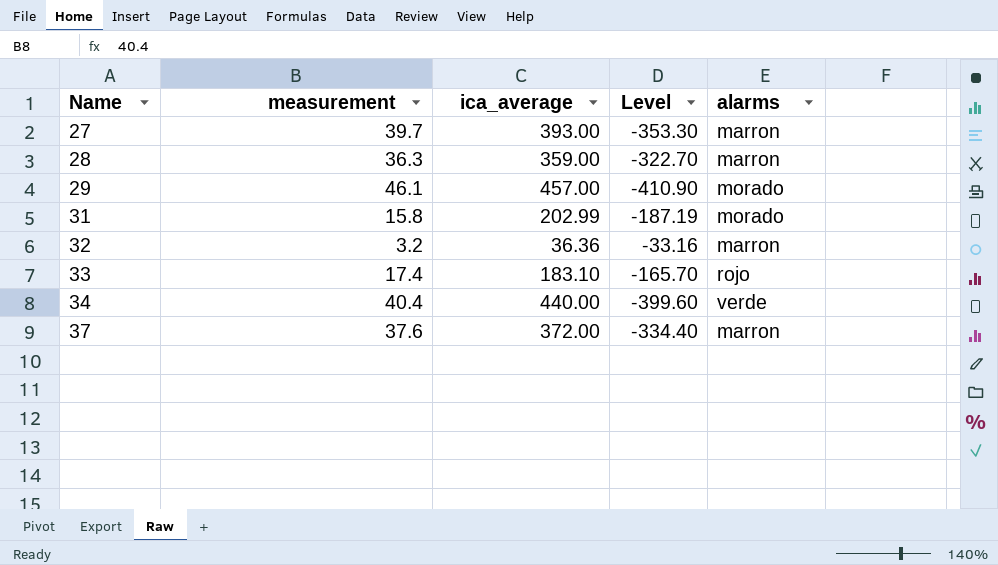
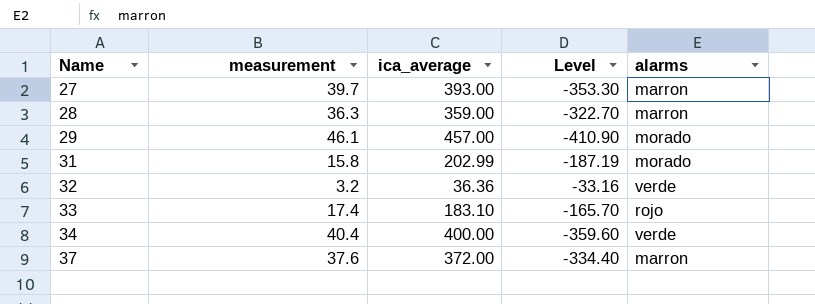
32 | alarms: marron -> verde
34 | ica_average: 440.00 -> 400.00
34 | Level: -399.60 -> -359.60

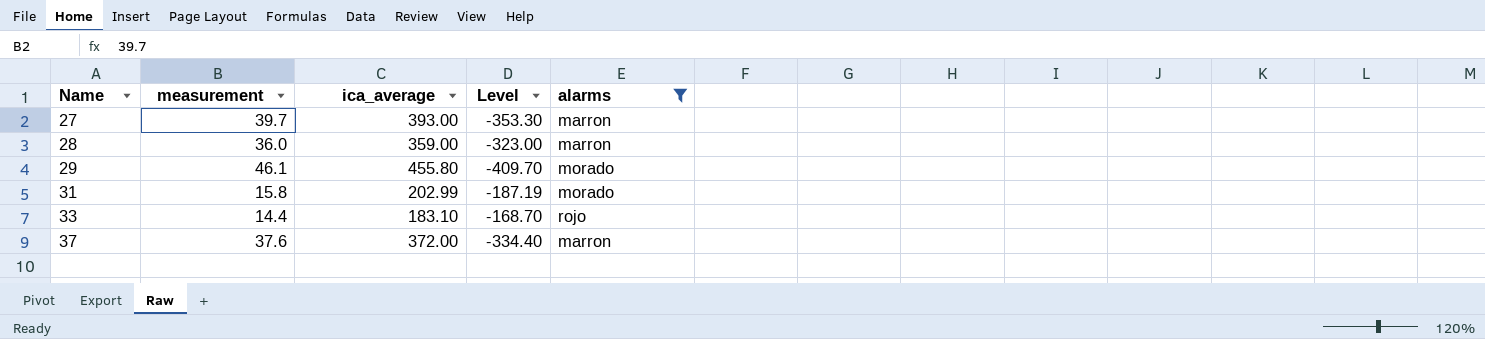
filter: none -> alarms != verde
28 | measurement: 36.3 -> 36.0
28 | Level: -322.70 -> -323.00
29 | ica_average: 457.00 -> 455.80
29 | Level: -410.90 -> -409.70
33 | measurement: 17.4 -> 14.4
33 | Level: -165.70 -> -168.70

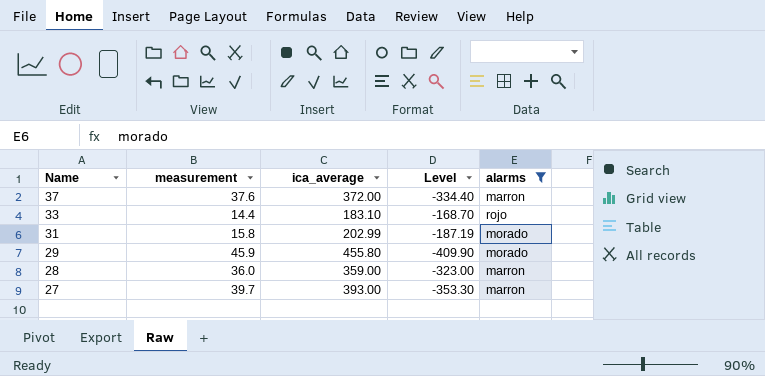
row order: Name ascending -> Name descending
29 | measurement: 46.1 -> 45.9
29 | Level: -409.70 -> -409.90

